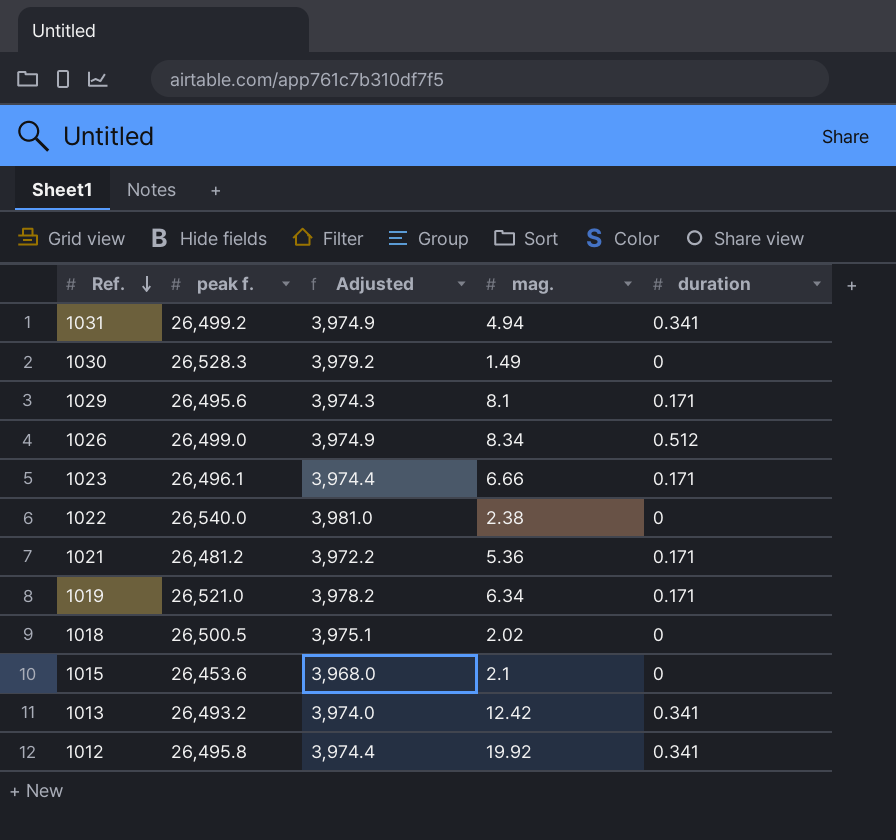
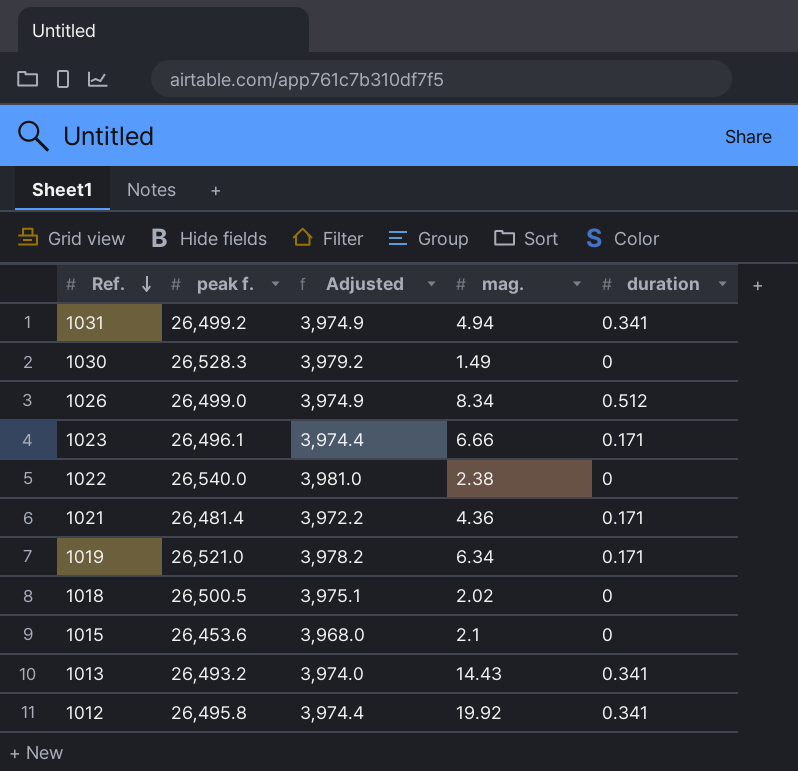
row 1029: 26,495.6 | 3,974.3 | 8.1 | 0.171 -> none
1021 | peak f.: 26,481.2 -> 26,481.4
1021 | mag.: 5.36 -> 4.36
1013 | mag.: 12.42 -> 14.43

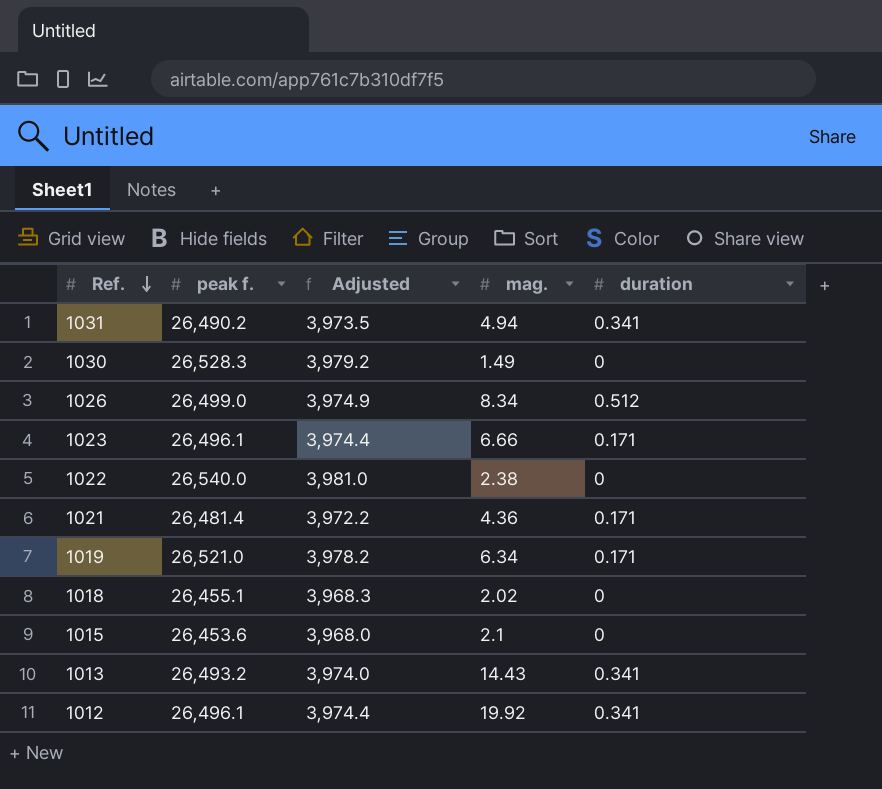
1031 | peak f.: 26,499.2 -> 26,490.2
1031 | Adjusted: 3,974.9 -> 3,973.5
1018 | peak f.: 26,500.5 -> 26,455.1
1018 | Adjusted: 3,975.1 -> 3,968.3
1012 | peak f.: 26,495.8 -> 26,496.1

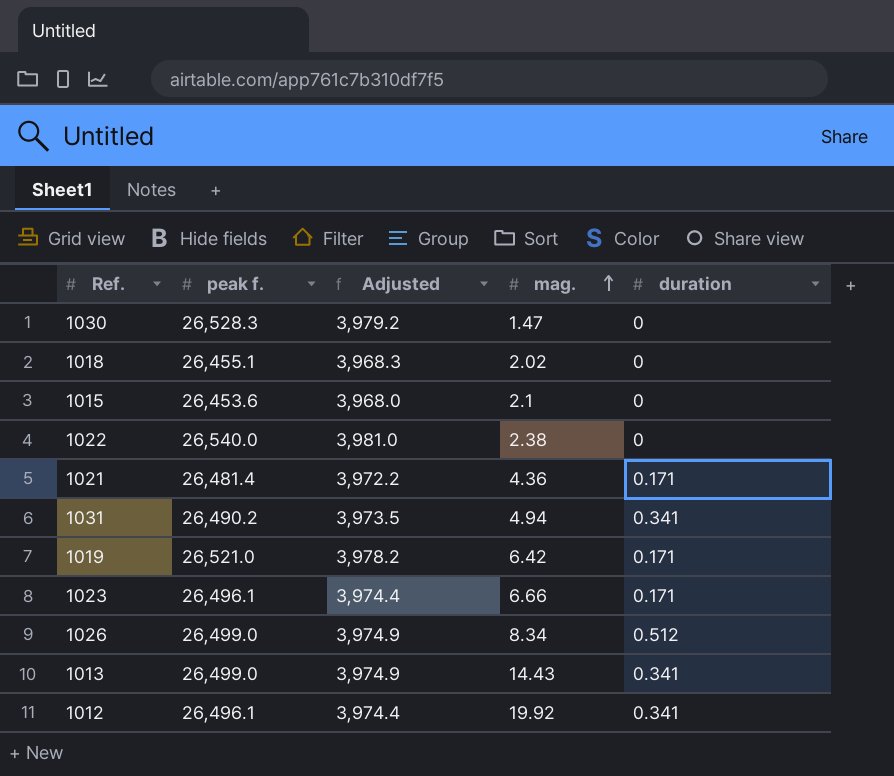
row order: Ref. descending -> mag. ascending
1030 | mag.: 1.49 -> 1.47
1019 | mag.: 6.34 -> 6.42
1013 | peak f.: 26,493.2 -> 26,499.0
1013 | Adjusted: 3,974.0 -> 3,974.9

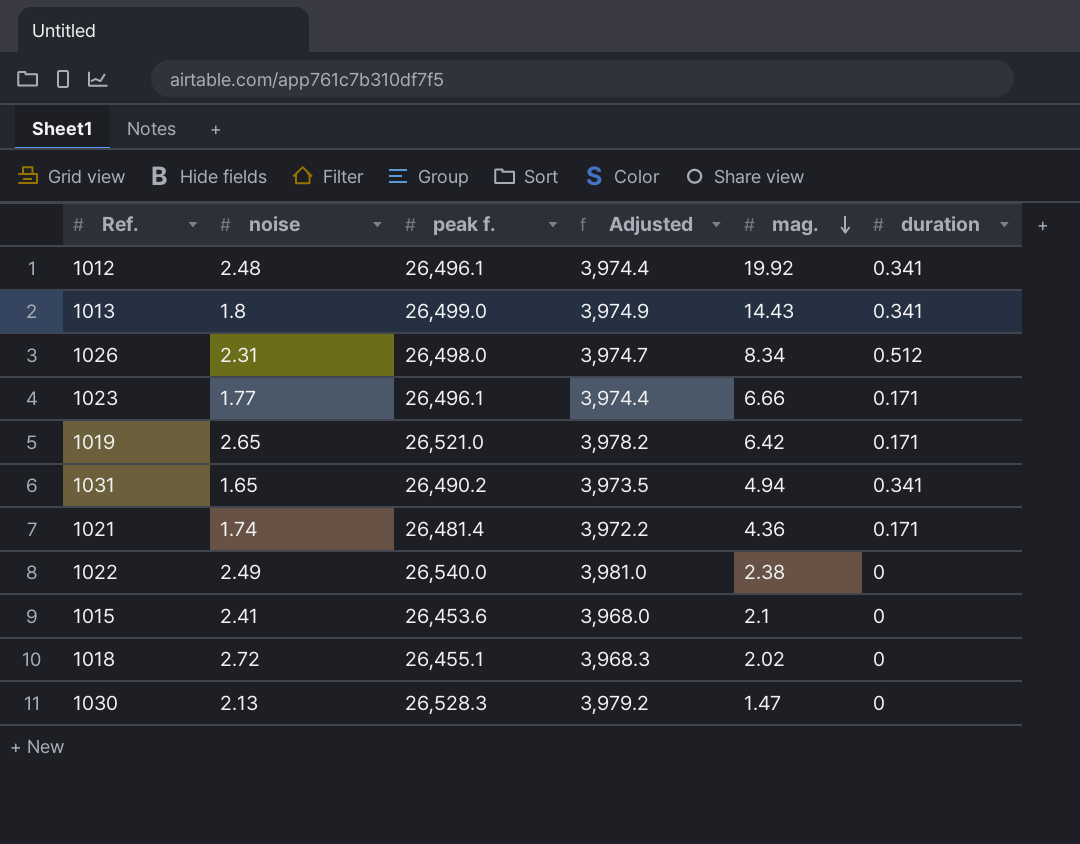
row order: mag. ascending -> mag. descending
column noise | position: none -> 2
1026 | peak f.: 26,499.0 -> 26,498.0
1026 | Adjusted: 3,974.9 -> 3,974.7

